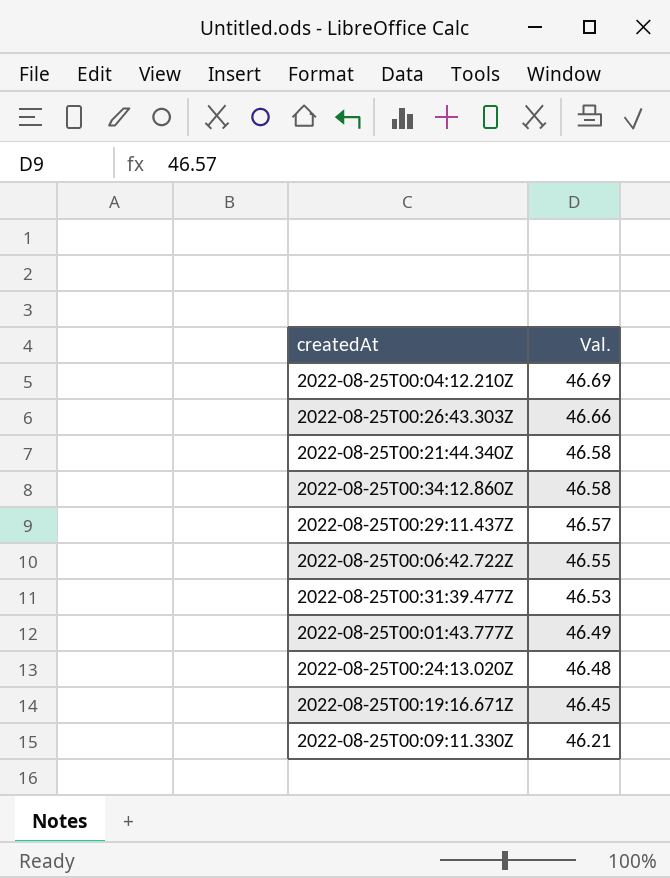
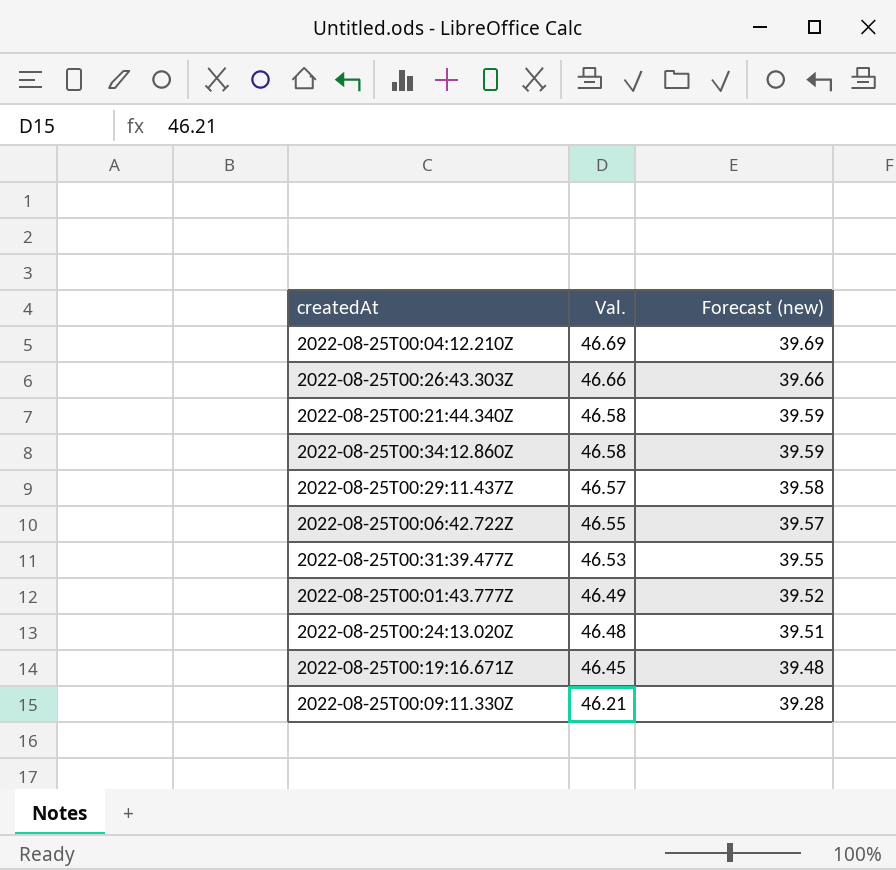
column Forecast (new) | formula: none -> [Val.] * 0.85

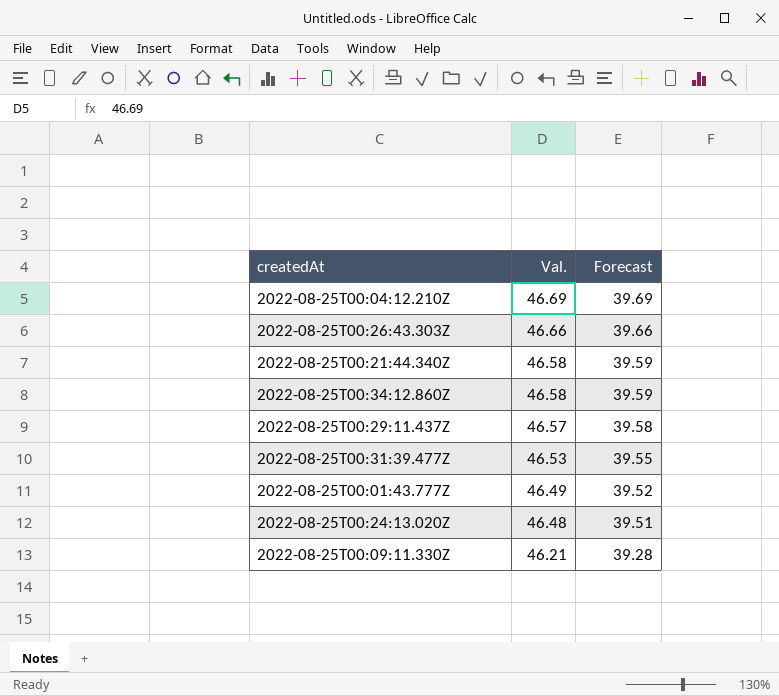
column name: Forecast (new) -> Forecast
row 2022-08-25T00:06:42.722Z: 46.55 | 39.57 -> none
row 2022-08-25T00:19:16.671Z: 46.45 | 39.48 -> none

